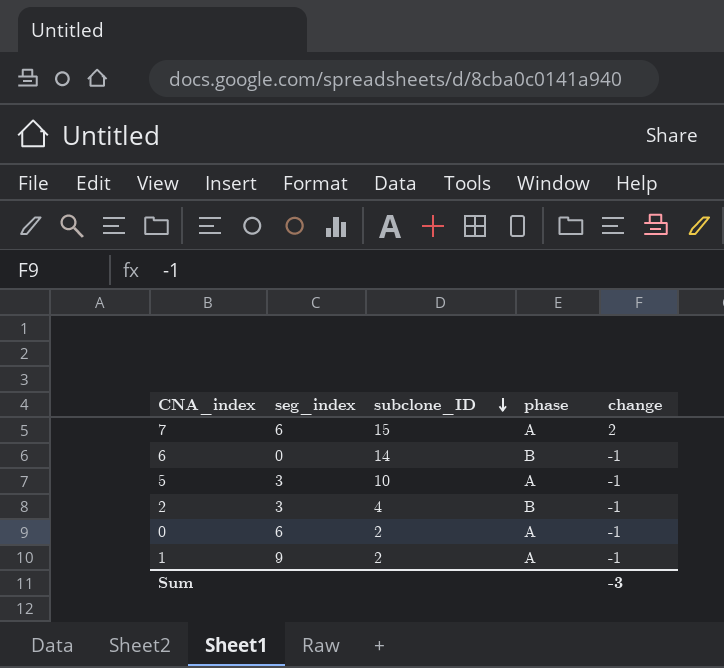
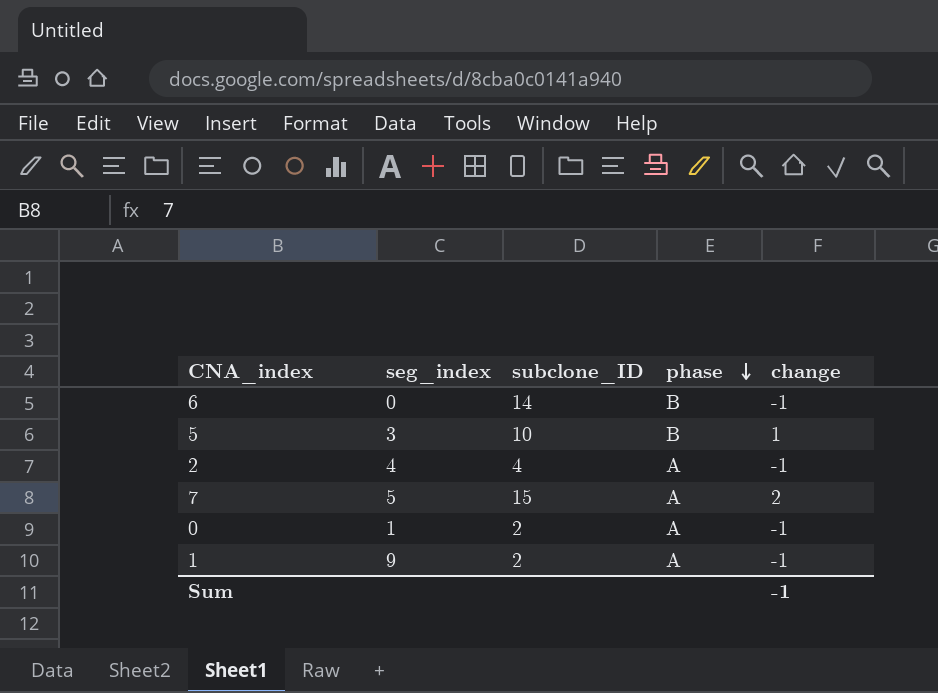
row order: subclone_ID descending -> phase descending
5 | phase: A -> B
5 | change: -1 -> 1
2 | seg_index: 3 -> 4
2 | phase: B -> A
7 | seg_index: 6 -> 5
0 | seg_index: 6 -> 1
Sum | change: -3 -> -1

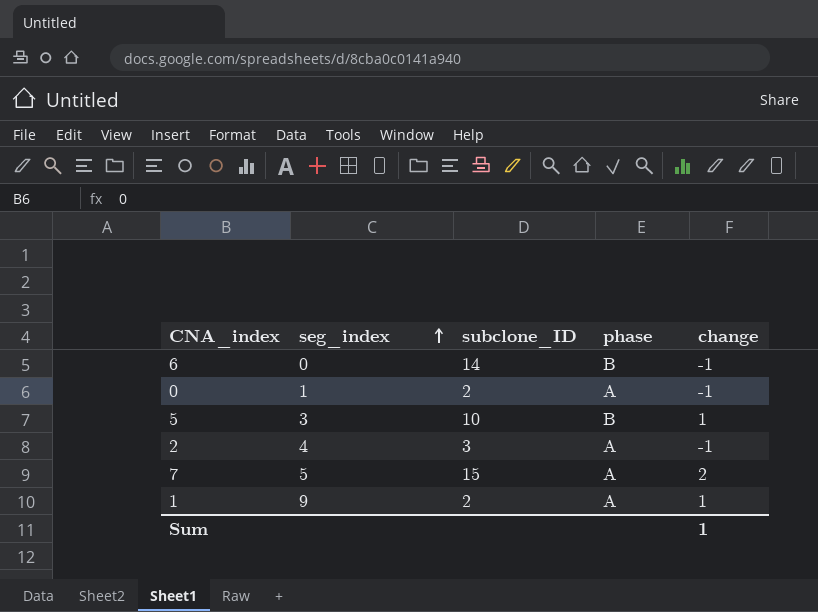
row order: phase descending -> seg_index ascending
2 | subclone_ID: 4 -> 3
1 | change: -1 -> 1
Sum | change: -1 -> 1

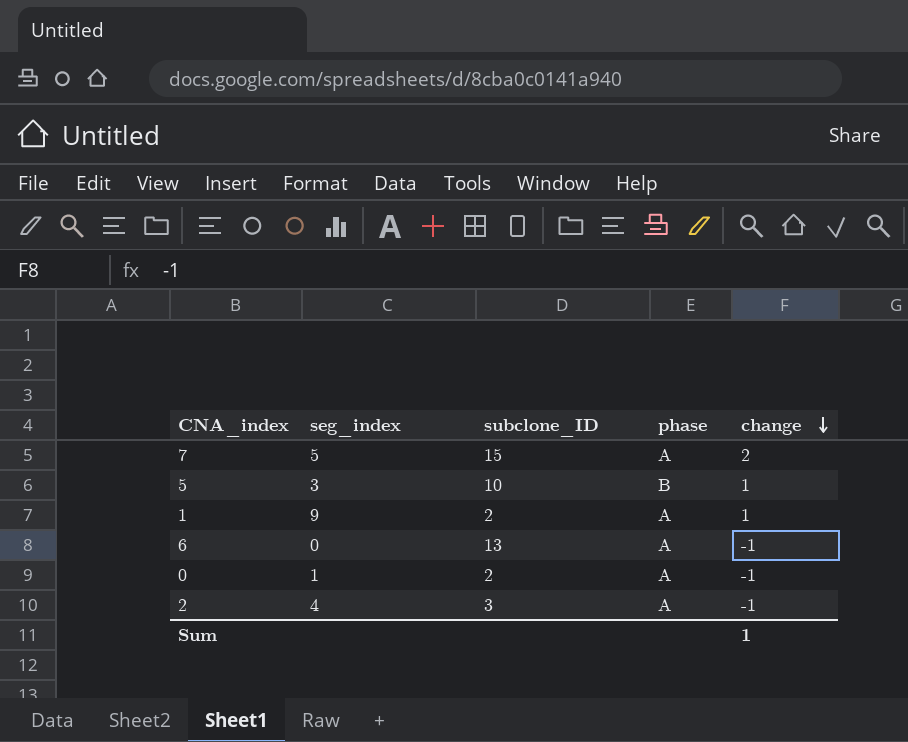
row order: seg_index ascending -> change descending
6 | subclone_ID: 14 -> 13
6 | phase: B -> A

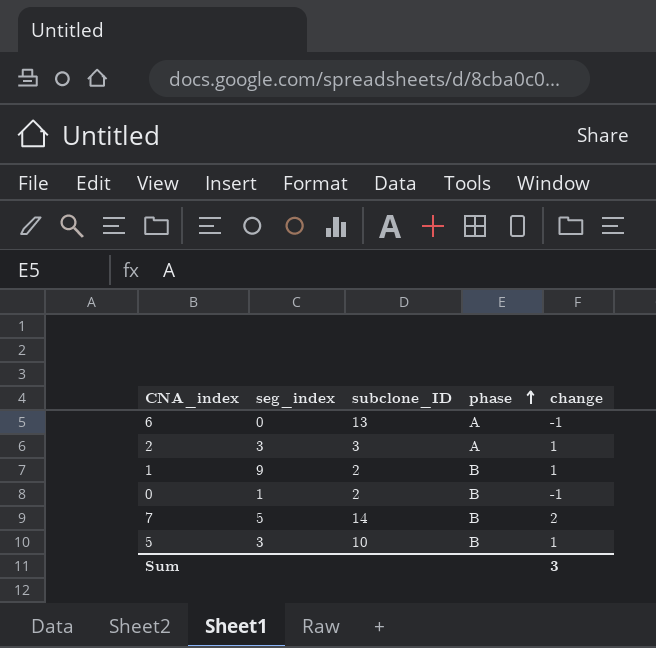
row order: change descending -> phase ascending
2 | seg_index: 4 -> 3
2 | change: -1 -> 1
1 | phase: A -> B
0 | phase: A -> B
7 | subclone_ID: 15 -> 14
7 | phase: A -> B
Sum | change: 1 -> 3

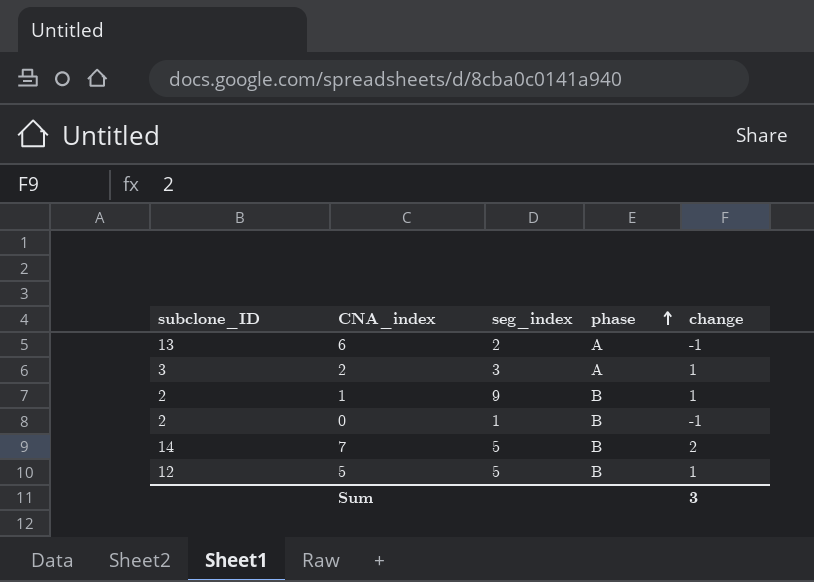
column subclone_ID | position: 3 -> 1
6 | seg_index: 0 -> 2
5 | subclone_ID: 10 -> 12
5 | seg_index: 3 -> 5

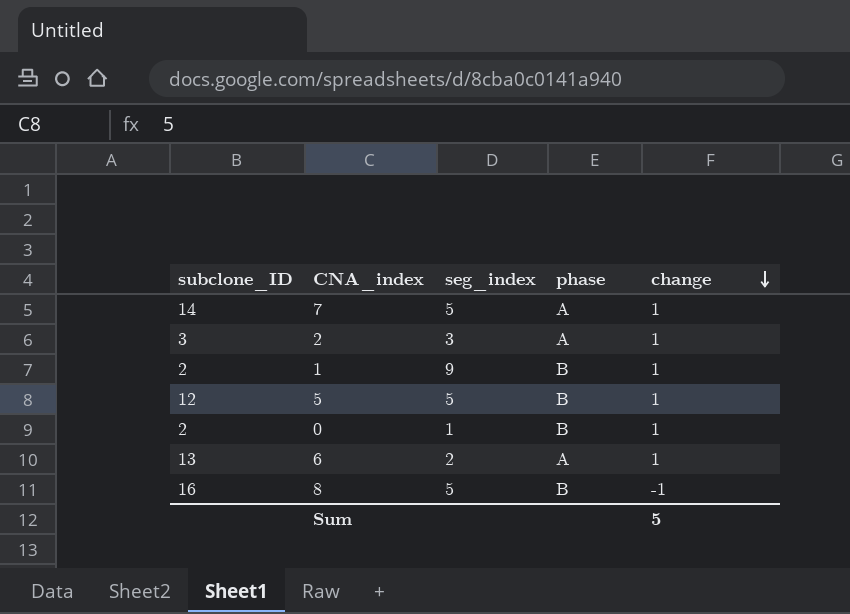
row order: phase ascending -> change descending
7 | phase: B -> A
7 | change: 2 -> 1
0 | change: -1 -> 1
6 | change: -1 -> 1
row 8: none -> 16 | 5 | B | -1
Sum | change: 3 -> 5

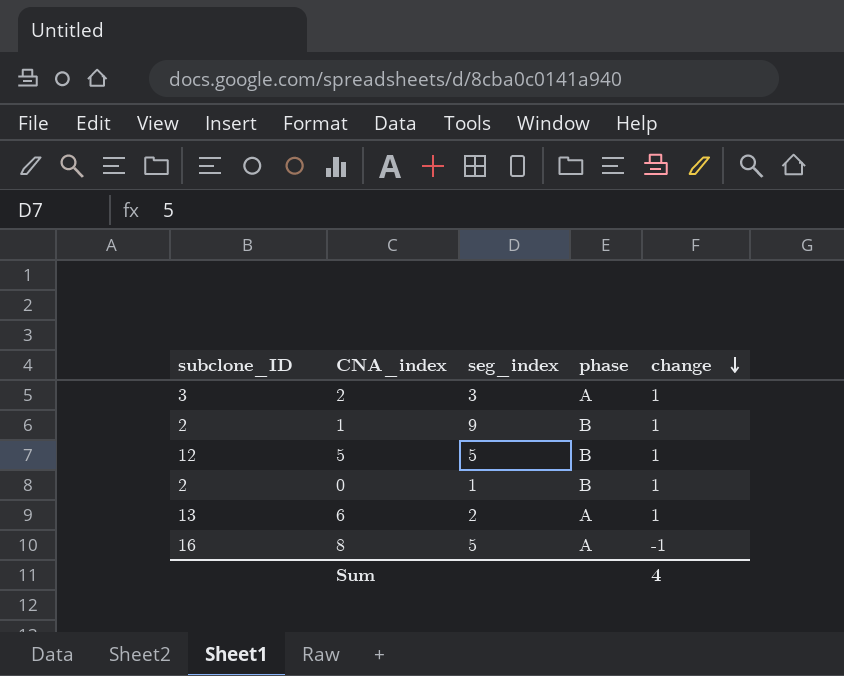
row 7: 14 | 5 | A | 1 -> none
8 | phase: B -> A
Sum | change: 5 -> 4

